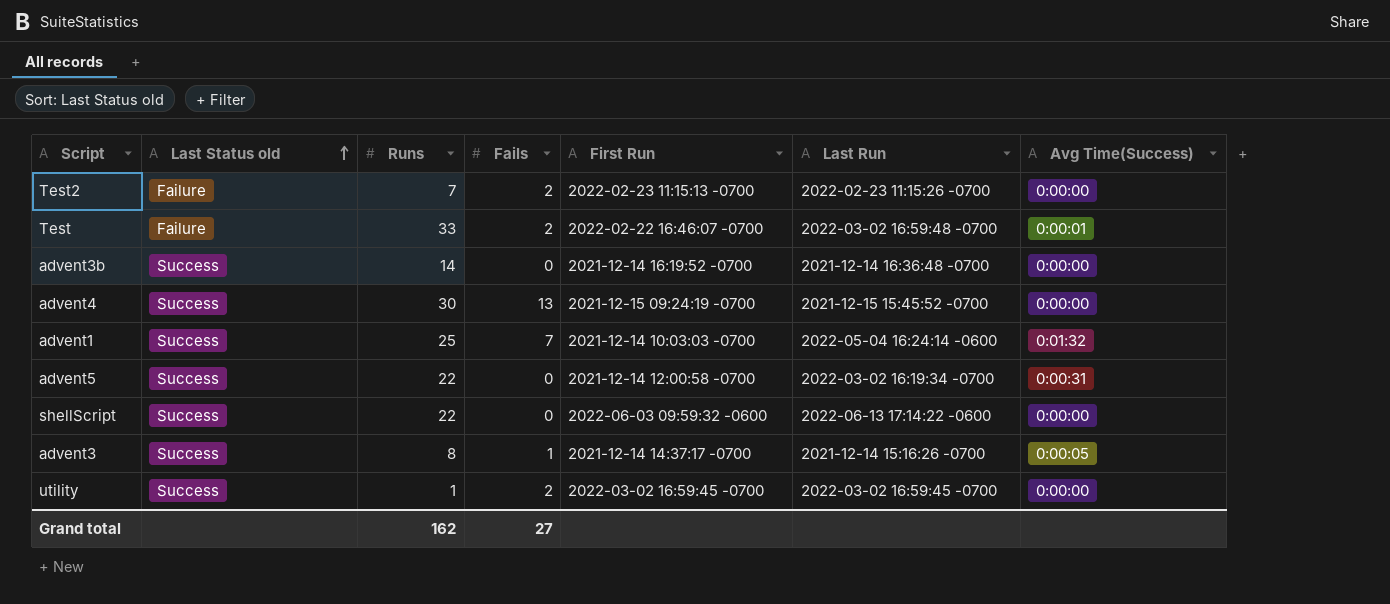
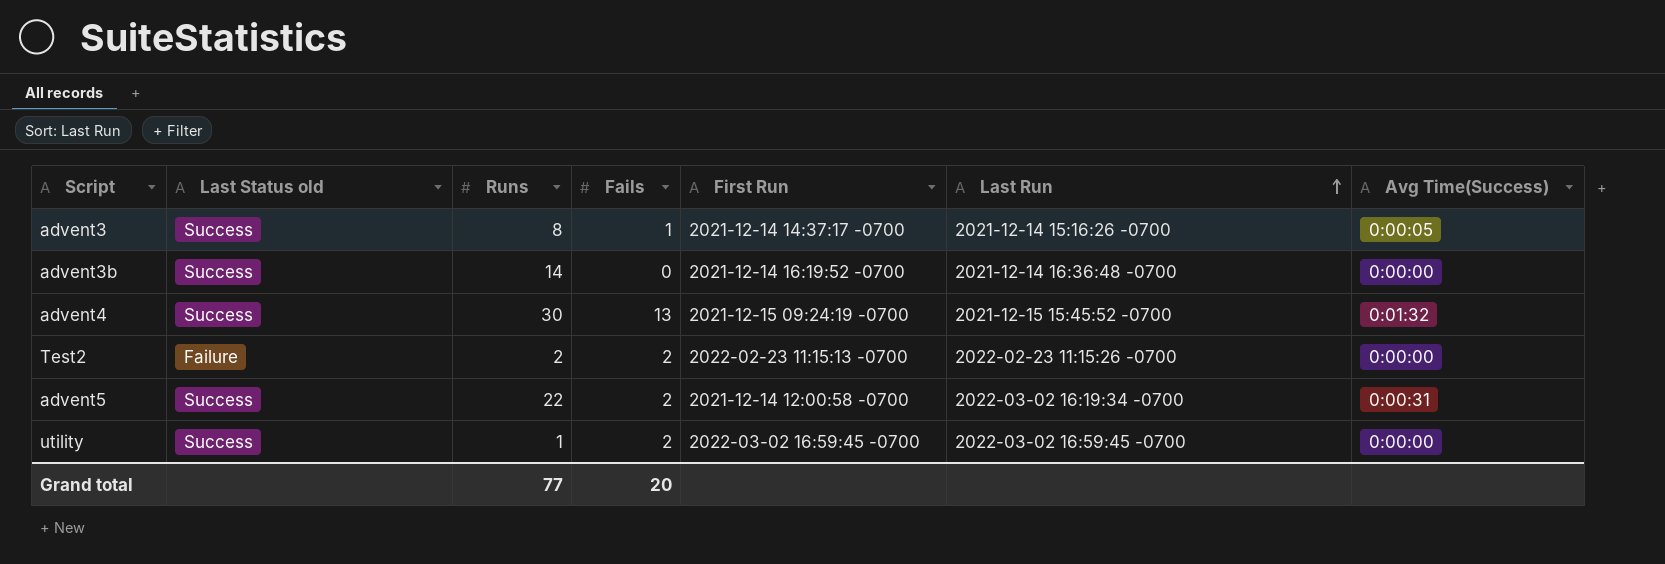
row order: Last Status old ascending -> Last Run ascending
row Test: Failure | 33 | 2 | 2022-02-22 16:46:07 -0700 | 2022-03-02 16:59:48 -0700 | 0:00:01 -> none
row advent1: Success | 25 | 7 | 2021-12-14 10:03:03 -0700 | 2022-05-04 16:24:14 -0600 | 0:01:32 -> none
row shellScript: Success | 22 | 0 | 2022-06-03 09:59:32 -0600 | 2022-06-13 17:14:22 -0600 | 0:00:00 -> none
advent4 | Avg Time(Success): 0:00:00 -> 0:01:32
Test2 | Runs: 7 -> 2
advent5 | Fails: 0 -> 2
Grand total | Runs: 162 -> 77
Grand total | Fails: 27 -> 20

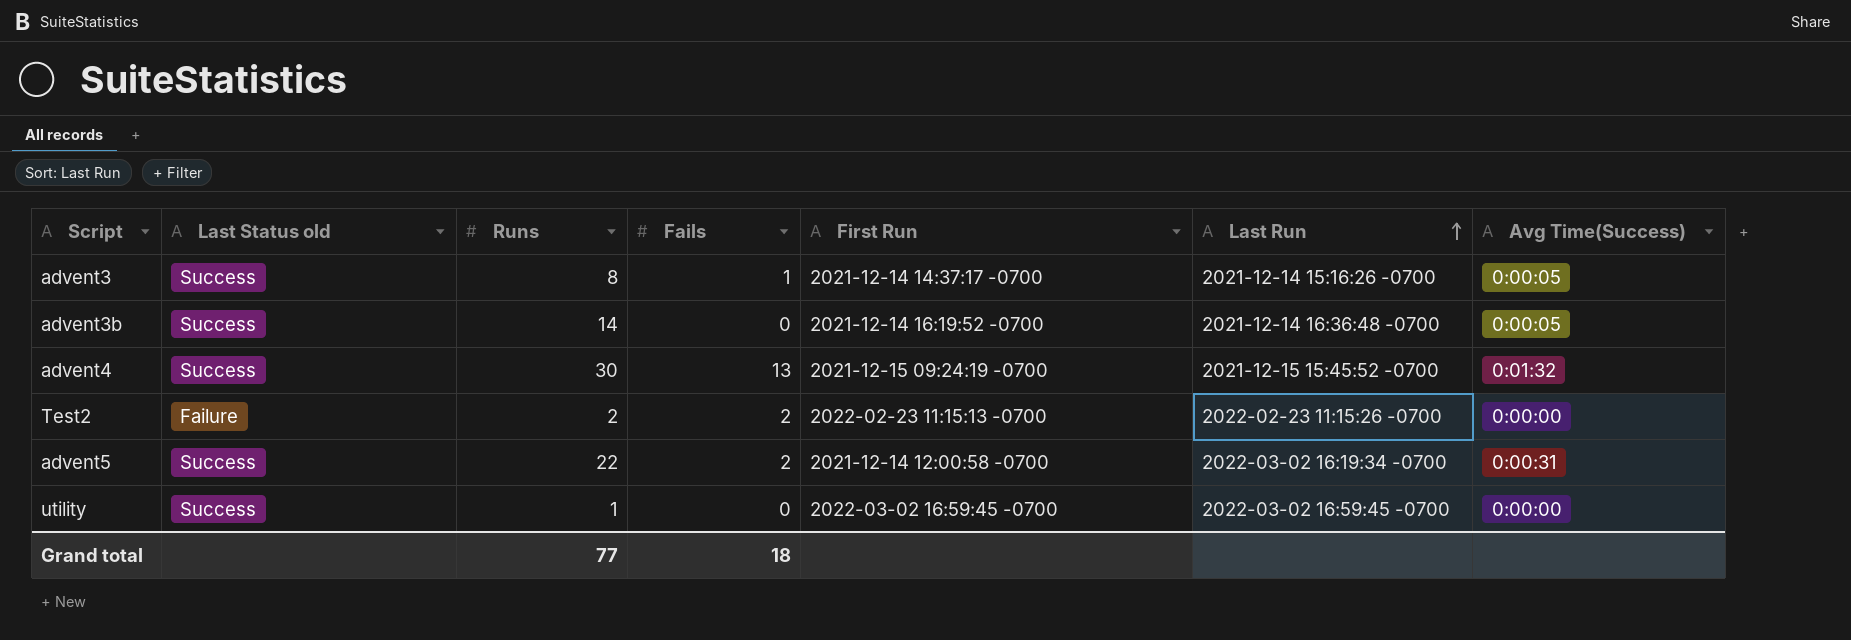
advent3b | Avg Time(Success): 0:00:00 -> 0:00:05
utility | Fails: 2 -> 0
Grand total | Fails: 20 -> 18

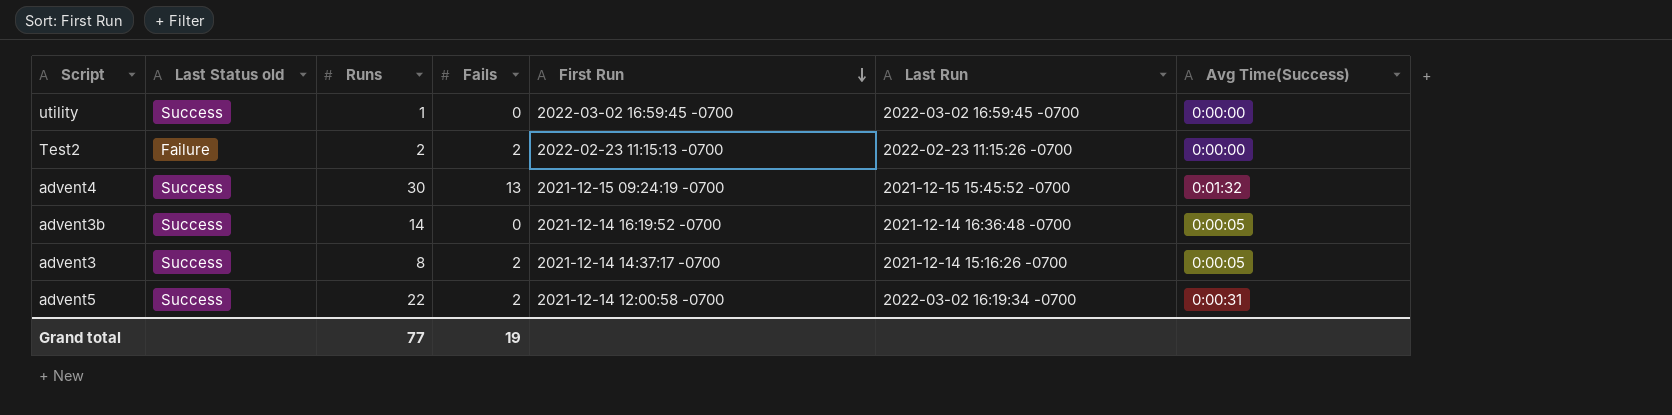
row order: Last Run ascending -> First Run descending
advent3 | Fails: 1 -> 2
Grand total | Fails: 18 -> 19

